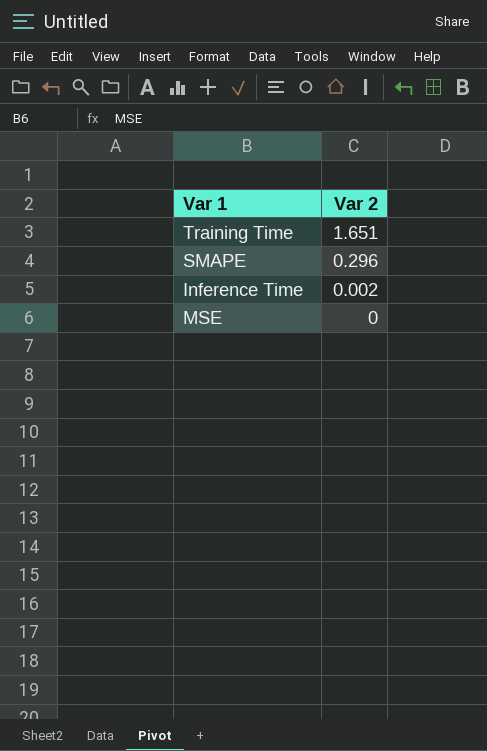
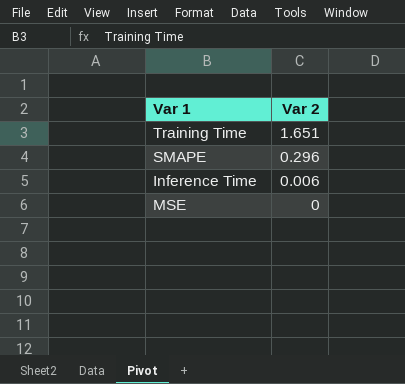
Inference Time | Var 2: 0.002 -> 0.006

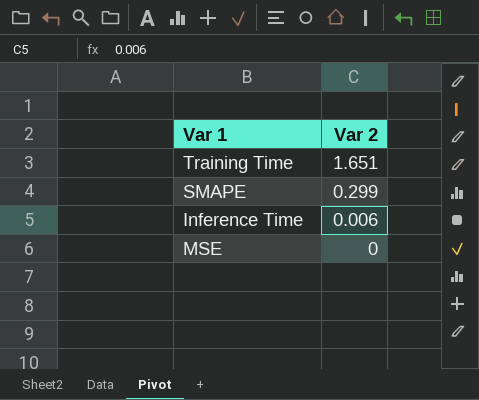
SMAPE | Var 2: 0.296 -> 0.299

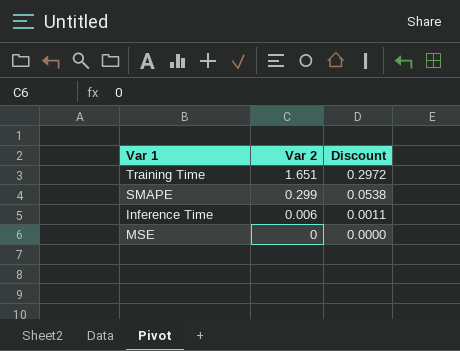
column Discount | formula: none -> [Var 2] * 0.18

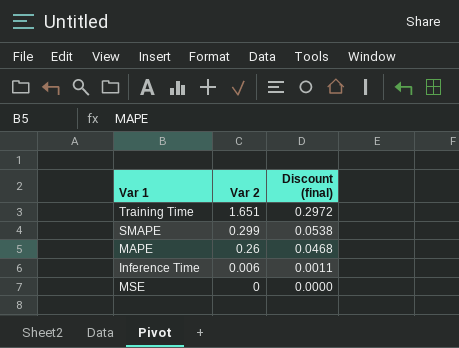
column name: Discount -> Discount (final)
row MAPE: none -> 0.26 | 0.0468

